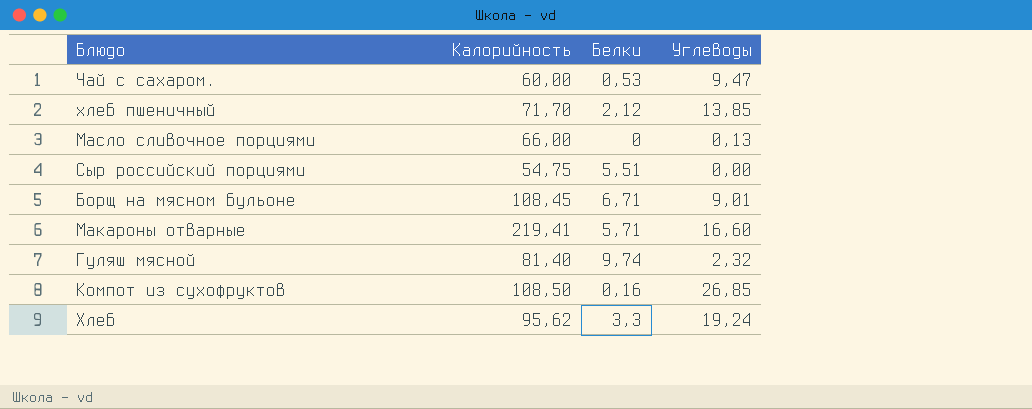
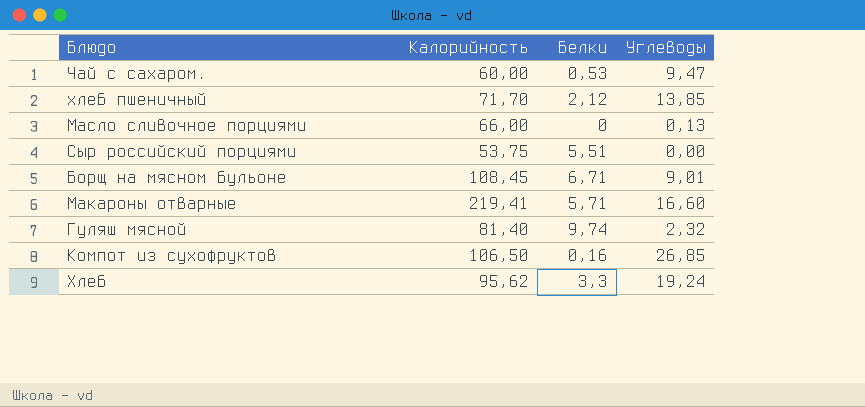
Сыр российский порциями | Калорийность: 54,75 -> 53,75
Компот из сухофруктов | Калорийность: 108,50 -> 106,50

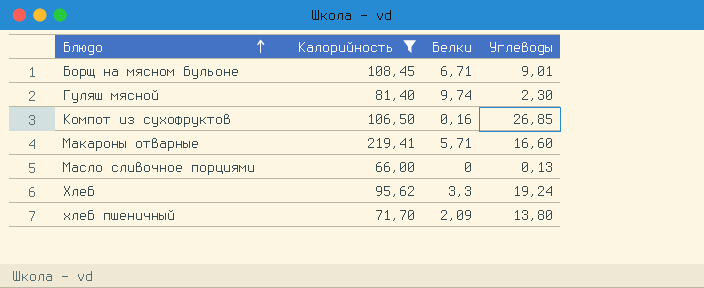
filter: none -> Калорийность >= 66,00
row order: none -> Блюдо ascending
Гуляш мясной | Углеводы: 2,32 -> 2,30
хлеб пшеничный | Белки: 2,12 -> 2,09
хлеб пшеничный | Углеводы: 13,85 -> 13,80

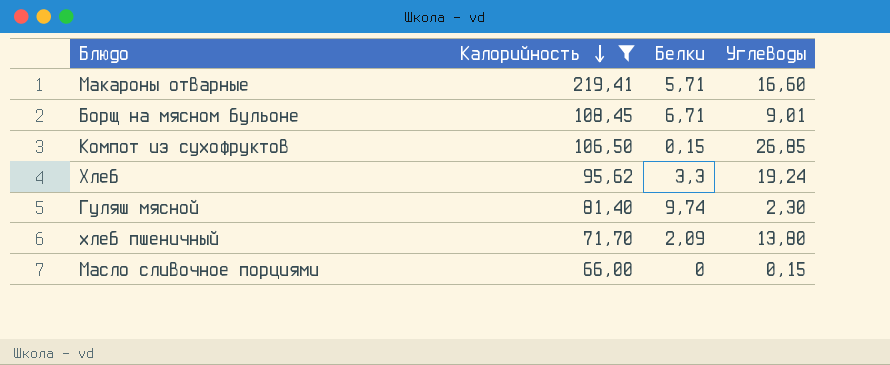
row order: Блюдо ascending -> Калорийность descending
Компот из сухофруктов | Белки: 0,16 -> 0,15
Масло сливочное порциями | Углеводы: 0,13 -> 0,15

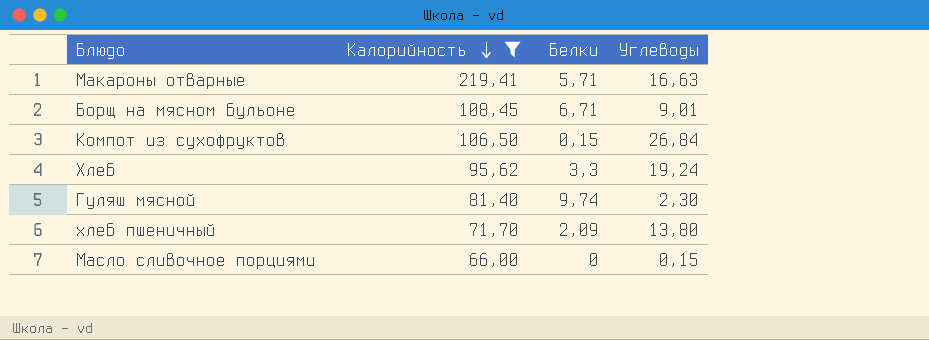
Макароны отварные | Углеводы: 16,60 -> 16,63
Компот из сухофруктов | Углеводы: 26,85 -> 26,84

